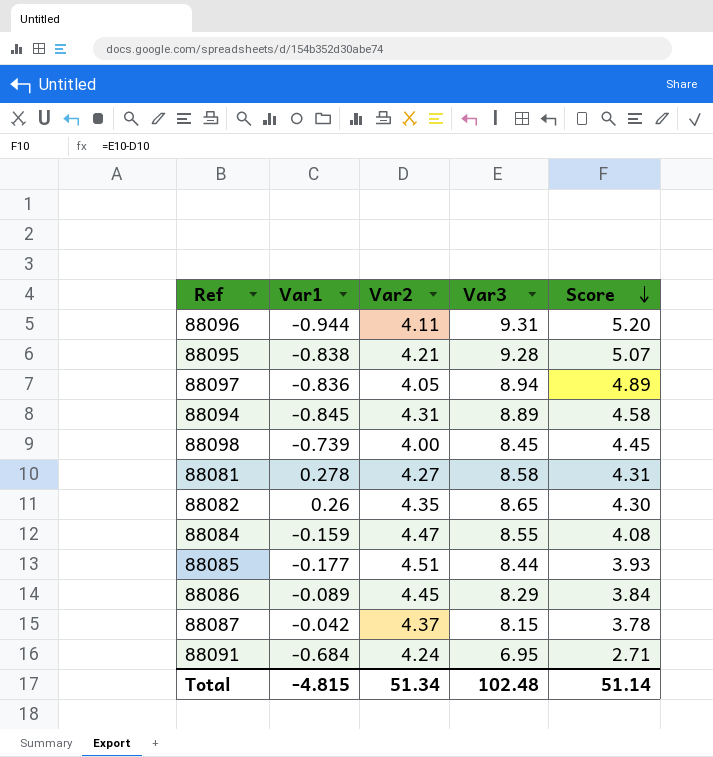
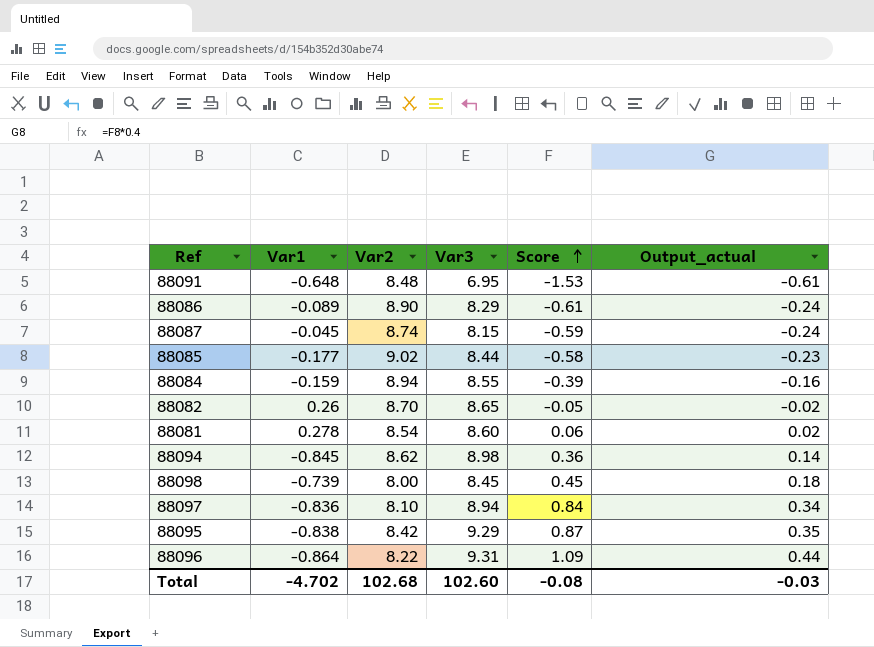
row order: Score descending -> Score ascending
column Output_actual | formula: none -> [Score] * 0.4
88091 | Var1: -0.684 -> -0.648
88091 | Var2: 4.24 -> 8.48
88091 | Score: 2.71 -> -1.53
88086 | Var2: 4.45 -> 8.90
88086 | Score: 3.84 -> -0.61
88087 | Var1: -0.042 -> -0.045
88087 | Var2: 4.37 -> 8.74
88087 | Score: 3.78 -> -0.59
88085 | Var2: 4.51 -> 9.02
88085 | Score: 3.93 -> -0.58
88084 | Var2: 4.47 -> 8.94
88084 | Score: 4.08 -> -0.39
88082 | Var2: 4.35 -> 8.70
88082 | Score: 4.30 -> -0.05
88081 | Var2: 4.27 -> 8.54
88081 | Var3: 8.58 -> 8.60
88081 | Score: 4.31 -> 0.06
88094 | Var2: 4.31 -> 8.62
88094 | Var3: 8.89 -> 8.98
88094 | Score: 4.58 -> 0.36
88098 | Var2: 4.00 -> 8.00
88098 | Score: 4.45 -> 0.45
88097 | Var2: 4.05 -> 8.10
88097 | Score: 4.89 -> 0.84
88095 | Var2: 4.21 -> 8.42
88095 | Var3: 9.28 -> 9.29
88095 | Score: 5.07 -> 0.87
88096 | Var1: -0.944 -> -0.864
88096 | Var2: 4.11 -> 8.22
88096 | Score: 5.20 -> 1.09
Total | Var1: -4.815 -> -4.702
Total | Var2: 51.34 -> 102.68
Total | Var3: 102.48 -> 102.60
Total | Score: 51.14 -> -0.08

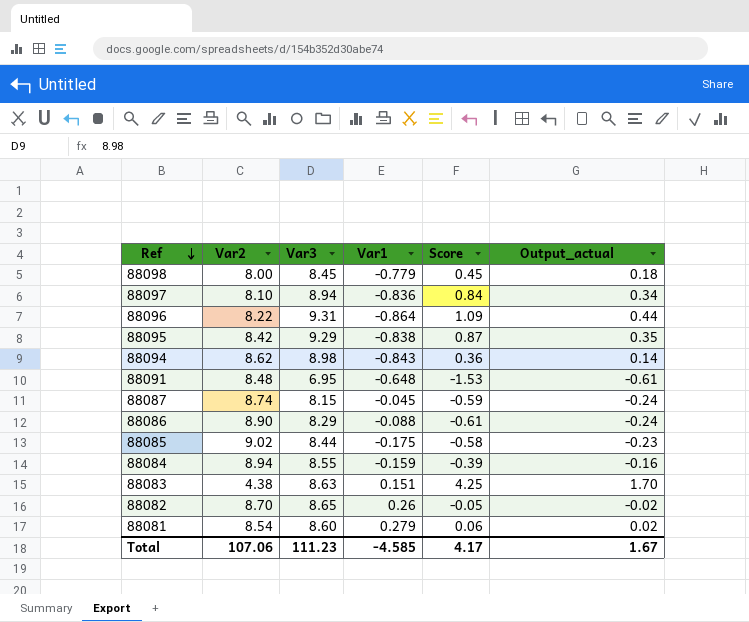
row order: Score ascending -> Ref descending
column Var1 | position: 2 -> 4
88098 | Var1: -0.739 -> -0.779
88094 | Var1: -0.845 -> -0.843
88086 | Var1: -0.089 -> -0.088
88085 | Var1: -0.177 -> -0.175
row 88083: none -> 4.38 | 8.63 | 0.151 | 4.25 | 1.70
88081 | Var1: 0.278 -> 0.279
Total | Var2: 102.68 -> 107.06
Total | Var3: 102.60 -> 111.23
Total | Var1: -4.702 -> -4.585
Total | Score: -0.08 -> 4.17
Total | Output_actual: -0.03 -> 1.67

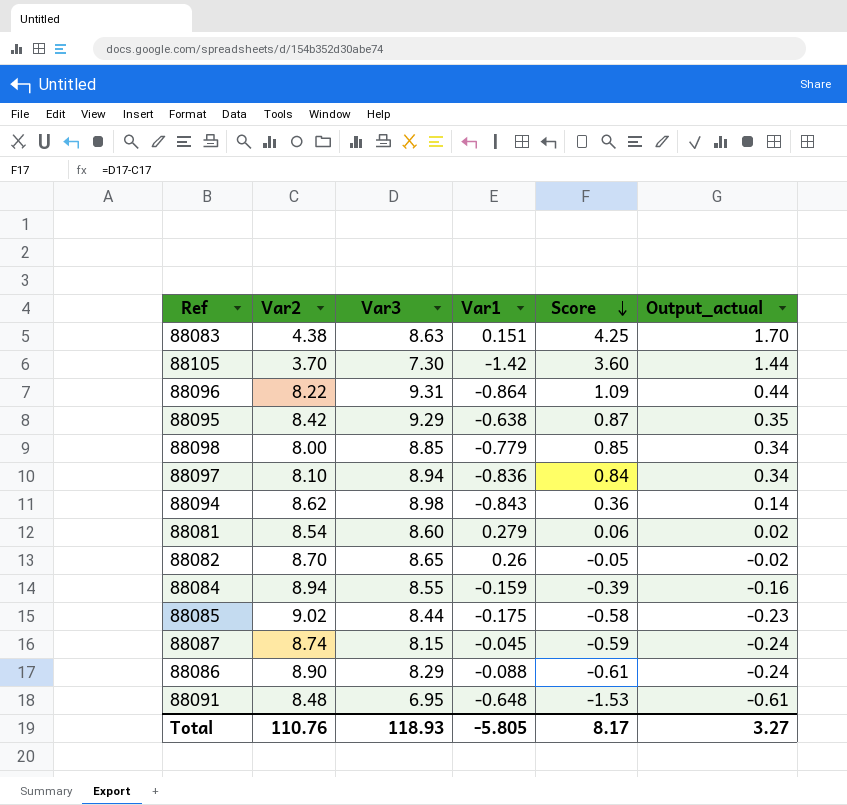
row order: Ref descending -> Score descending
row 88105: none -> 3.70 | 7.30 | -1.42 | 3.60 | 1.44
88095 | Var1: -0.838 -> -0.638
88098 | Var3: 8.45 -> 8.85
88098 | Score: 0.45 -> 0.85
88098 | Output_actual: 0.18 -> 0.34
Total | Var2: 107.06 -> 110.76
Total | Var3: 111.23 -> 118.93
Total | Var1: -4.585 -> -5.805
Total | Score: 4.17 -> 8.17
Total | Output_actual: 1.67 -> 3.27

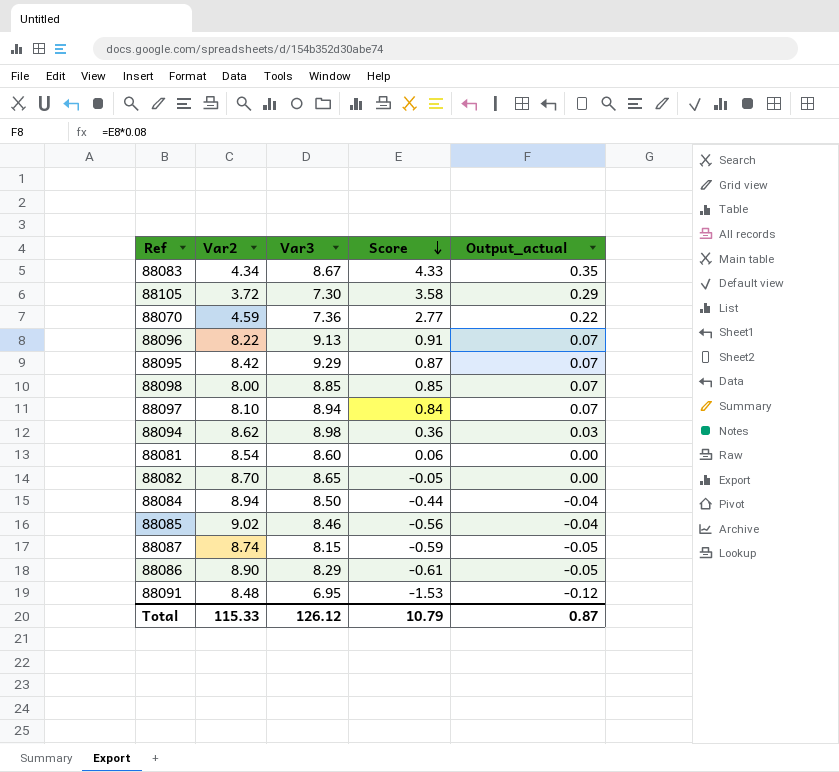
column Var1 | position: 4 -> none
column Output_actual | formula: [Score] * 0.4 -> [Score] * 0.08
88083 | Var2: 4.38 -> 4.34
88083 | Var3: 8.63 -> 8.67
88083 | Score: 4.25 -> 4.33
88105 | Var2: 3.70 -> 3.72
88105 | Score: 3.60 -> 3.58
row 88070: none -> 4.59 | 7.36 | 2.77 | 0.22
88096 | Var3: 9.31 -> 9.13
88096 | Score: 1.09 -> 0.91
88084 | Var3: 8.55 -> 8.50
88084 | Score: -0.39 -> -0.44
88085 | Var3: 8.44 -> 8.46
88085 | Score: -0.58 -> -0.56
Total | Var2: 110.76 -> 115.33
Total | Var3: 118.93 -> 126.12
Total | Score: 8.17 -> 10.79
Total | Output_actual: 3.27 -> 0.87

